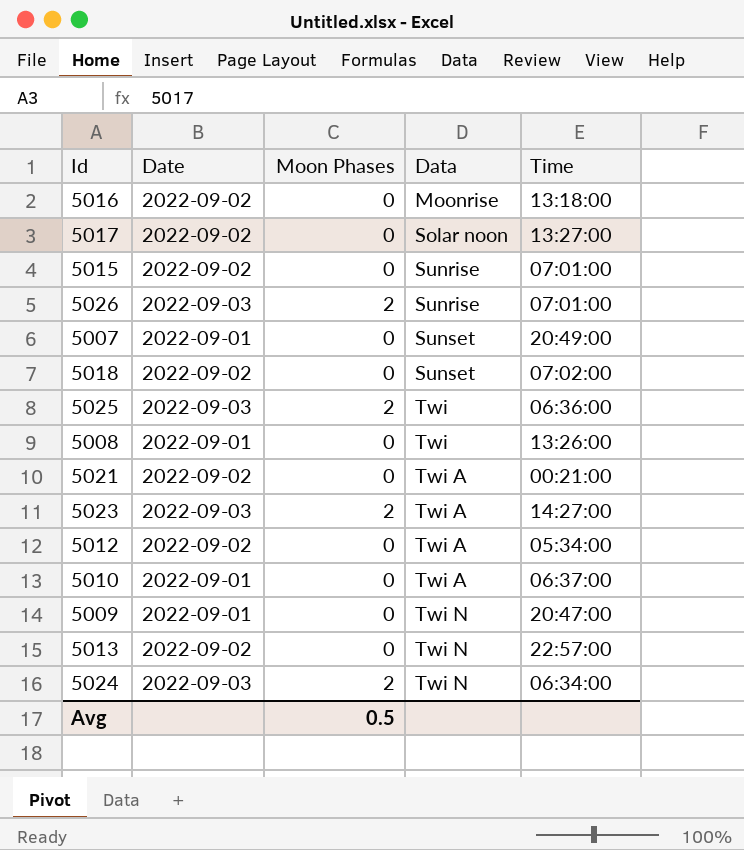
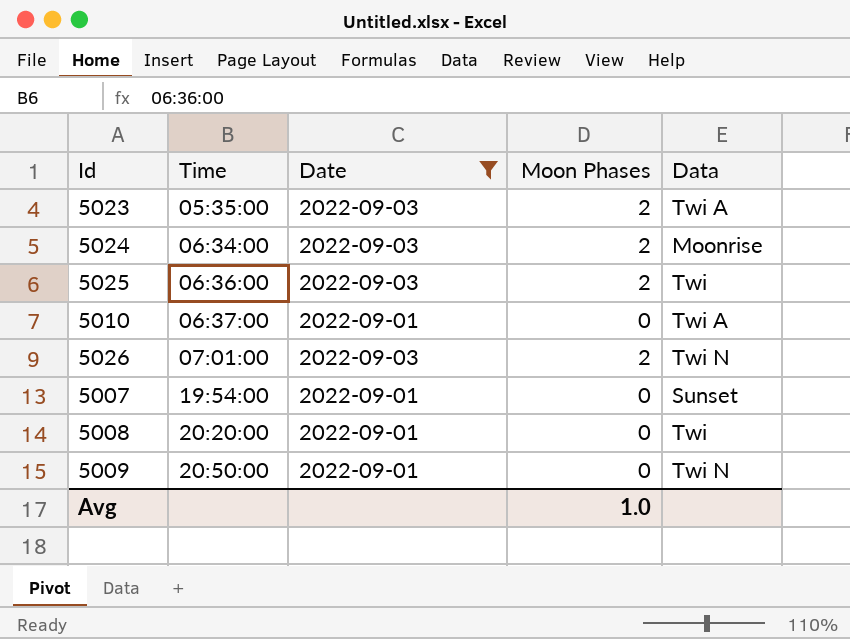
filter: none -> Date != 2022-09-02
row order: Data ascending -> Time ascending
column Time | position: 5 -> 2
5023 | Time: 14:27:00 -> 05:35:00
5024 | Data: Twi N -> Moonrise
5026 | Data: Sunrise -> Twi N
5007 | Time: 20:49:00 -> 19:54:00
5008 | Time: 13:26:00 -> 20:20:00
5009 | Time: 20:47:00 -> 20:50:00
Avg | Moon Phases: 0.5 -> 1.0

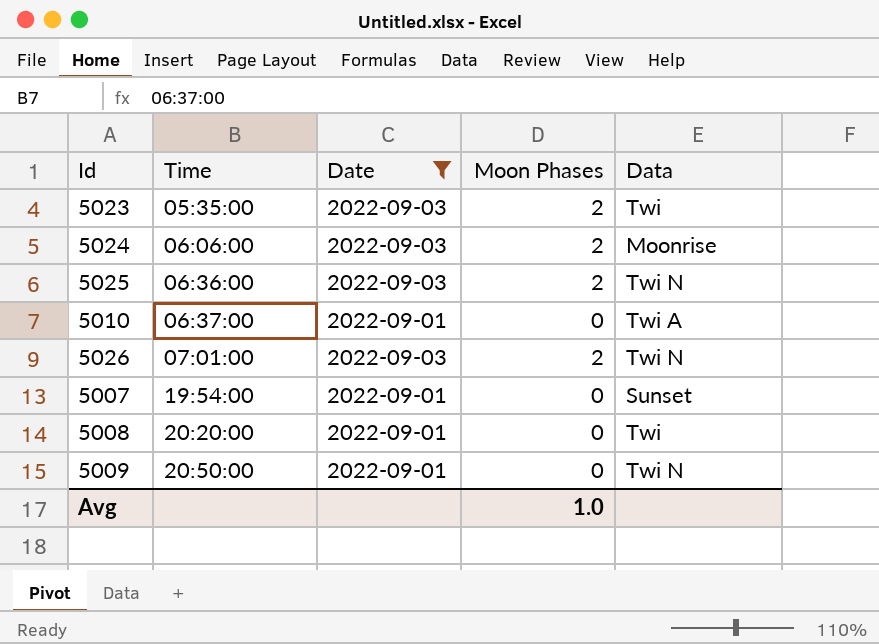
5023 | Data: Twi A -> Twi
5024 | Time: 06:34:00 -> 06:06:00
5025 | Data: Twi -> Twi N

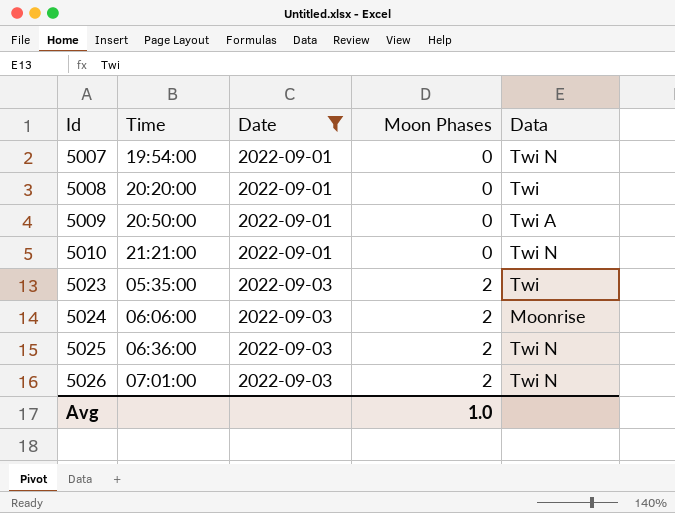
row order: Time ascending -> Id ascending
5007 | Data: Sunset -> Twi N
5009 | Data: Twi N -> Twi A
5010 | Time: 06:37:00 -> 21:21:00
5010 | Data: Twi A -> Twi N

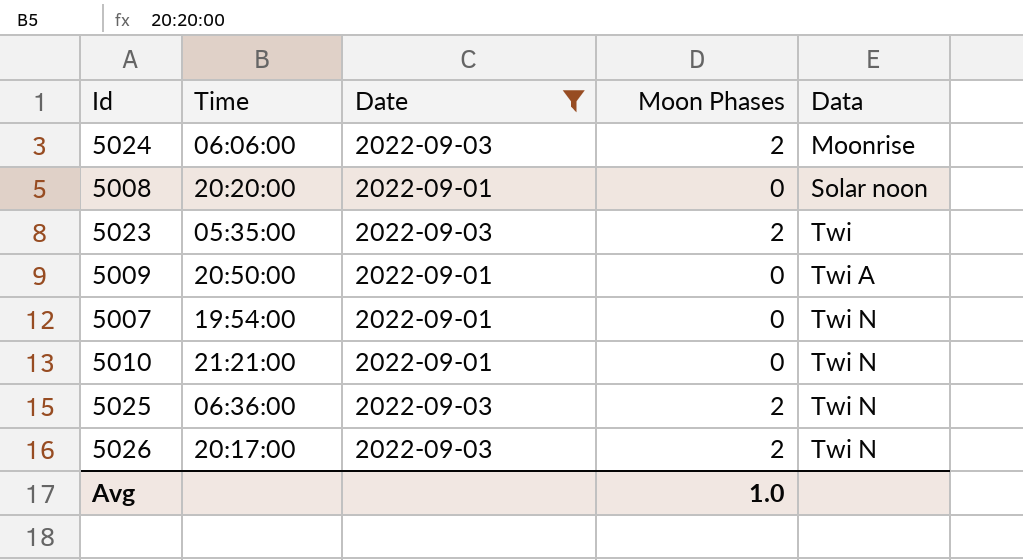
row order: Id ascending -> Data ascending
5008 | Data: Twi -> Solar noon
5026 | Time: 07:01:00 -> 20:17:00

